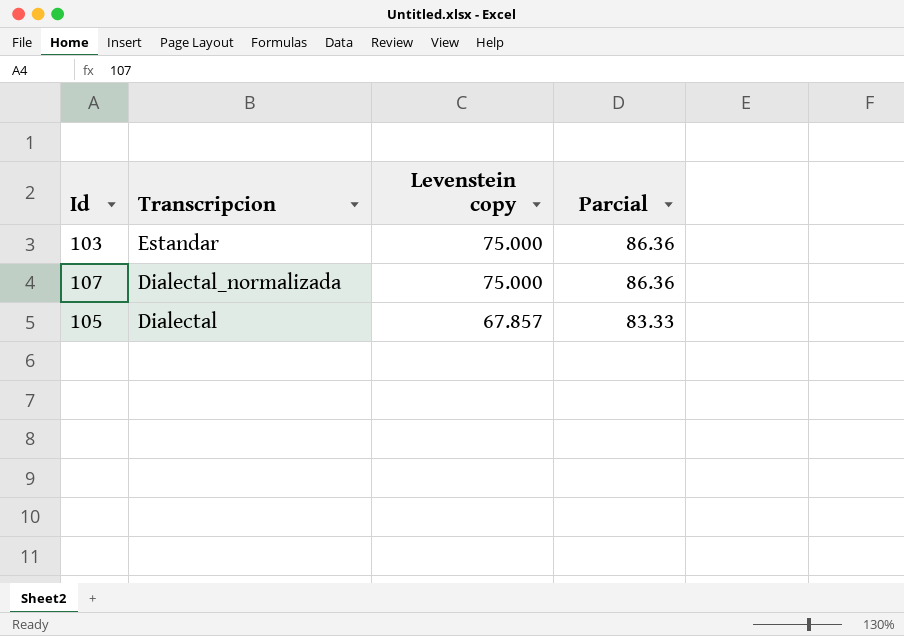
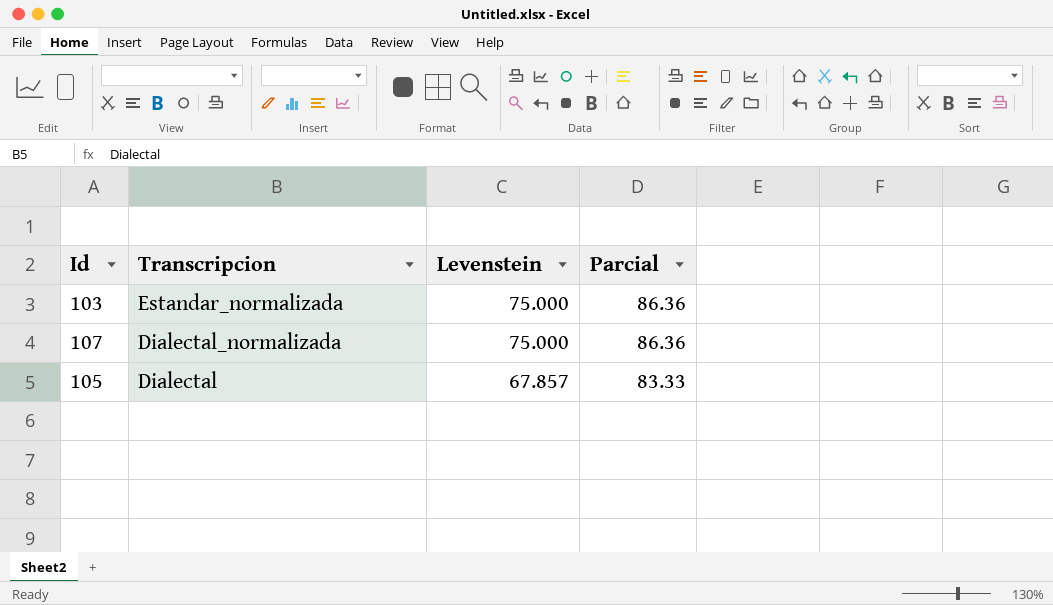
column name: Levenstein copy -> Levenstein
103 | Transcripcion: Estandar -> Estandar_normalizada

